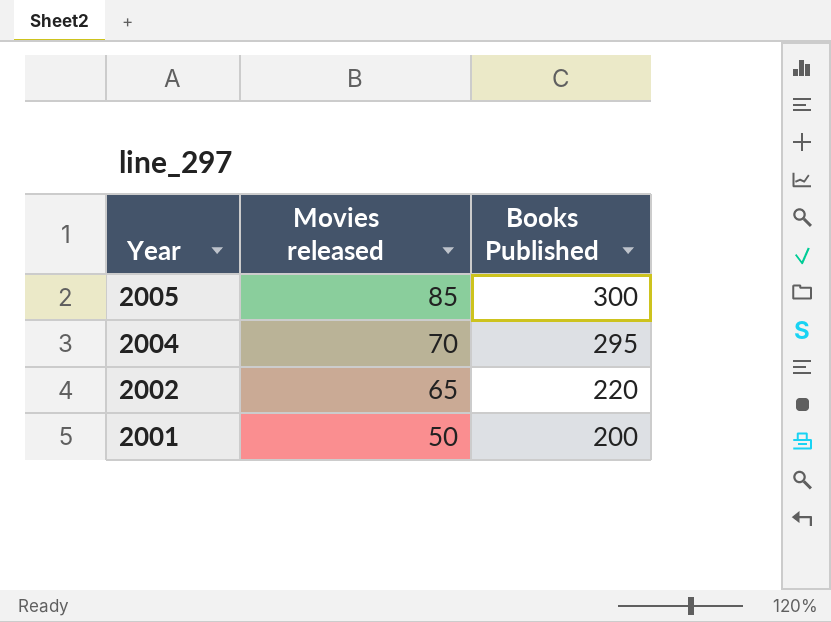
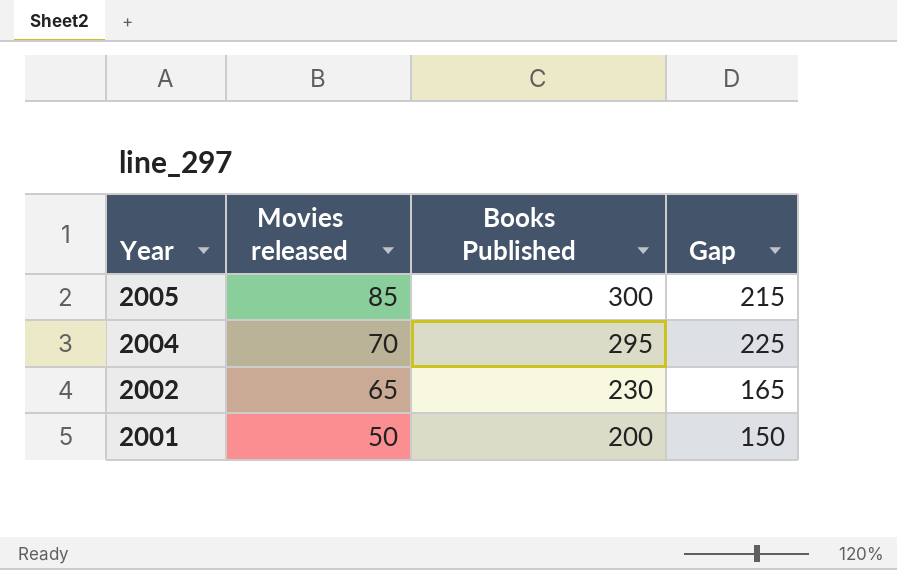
column Gap | formula: none -> [Books Published] - [Movies released]
2002 | Books Published: 220 -> 230

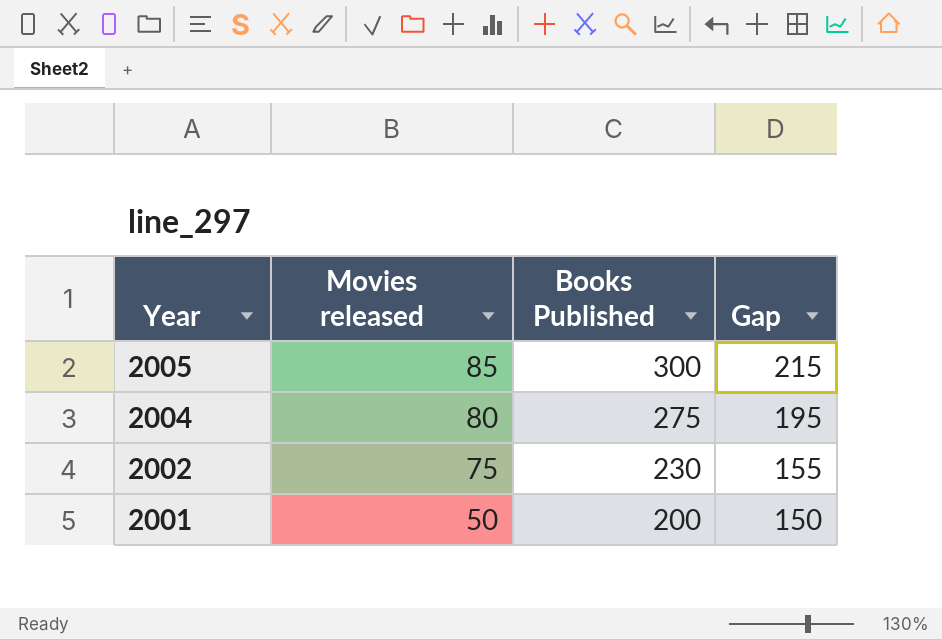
2004 | Movies released: 70 -> 80
2004 | Books Published: 295 -> 275
2004 | Gap: 225 -> 195
2002 | Movies released: 65 -> 75
2002 | Gap: 165 -> 155

